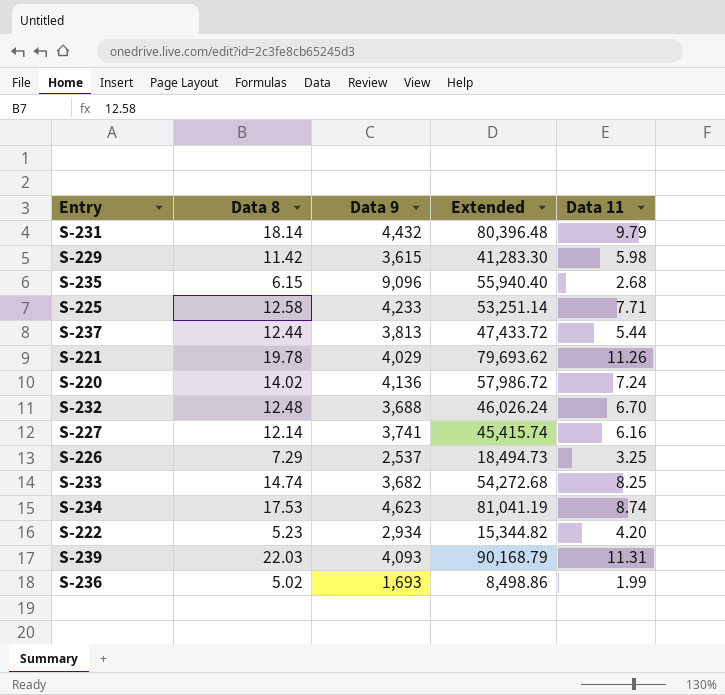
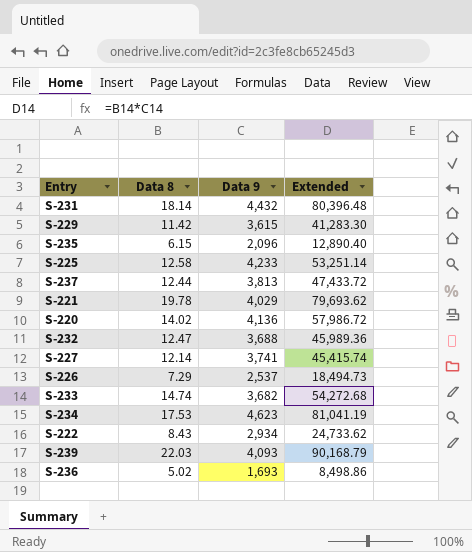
column Data 11 | position: 5 -> none
S-235 | Data 9: 9,096 -> 2,096
S-235 | Extended: 55,940.40 -> 12,890.40
S-232 | Data 8: 12.48 -> 12.47
S-232 | Extended: 46,026.24 -> 45,989.36
S-222 | Data 8: 5.23 -> 8.43
S-222 | Extended: 15,344.82 -> 24,733.62

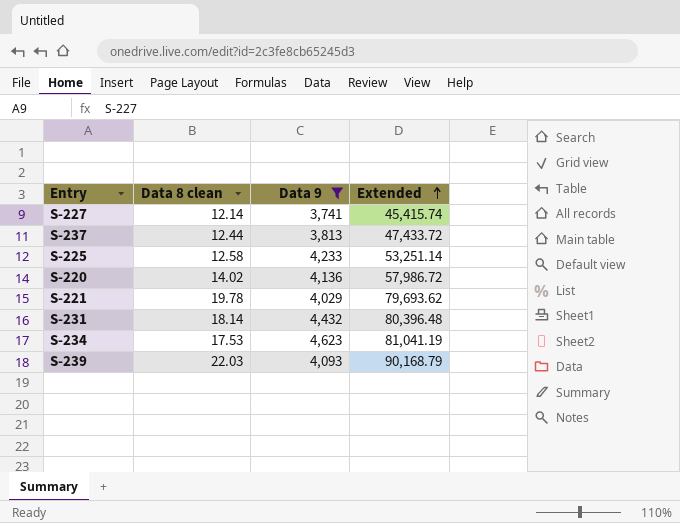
filter: none -> Data 9 >= 3,741
row order: none -> Extended ascending
column name: Data 8 -> Data 8 clean

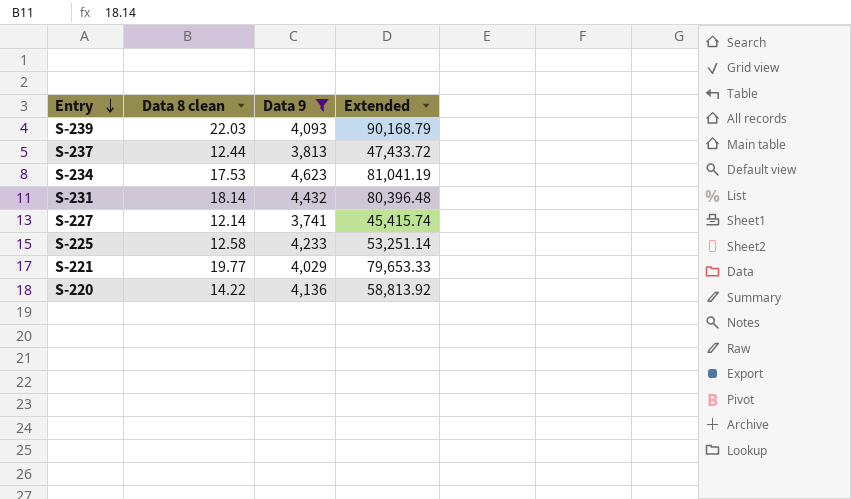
row order: Extended ascending -> Entry descending
S-221 | Data 8 clean: 19.78 -> 19.77
S-221 | Extended: 79,693.62 -> 79,653.33
S-220 | Data 8 clean: 14.02 -> 14.22
S-220 | Extended: 57,986.72 -> 58,813.92

